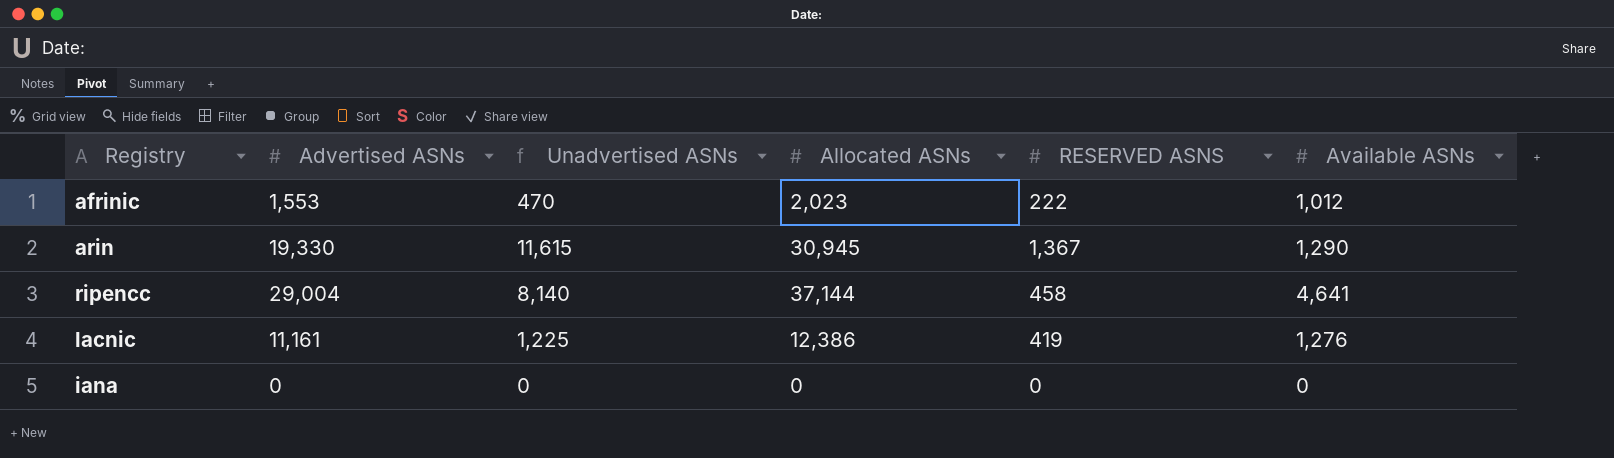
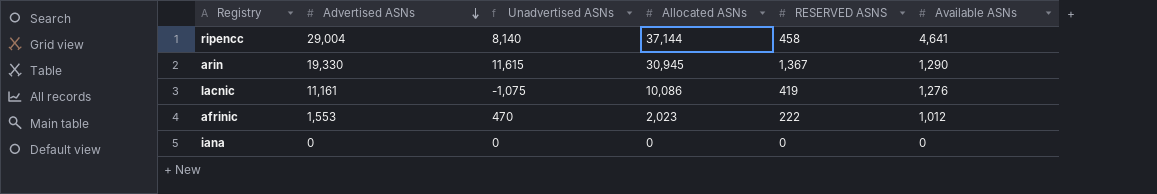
row order: none -> Advertised ASNs descending
lacnic | Unadvertised ASNs: 1,225 -> -1,075
lacnic | Allocated ASNs: 12,386 -> 10,086

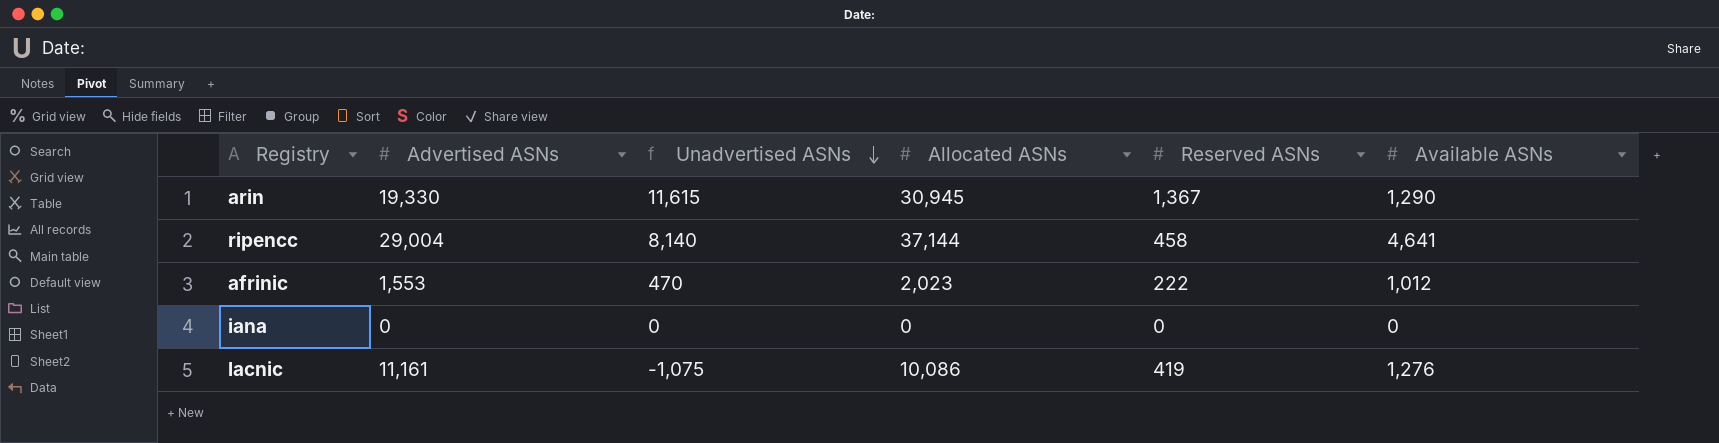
row order: Advertised ASNs descending -> Unadvertised ASNs descending
column name: RESERVED ASNS -> Reserved ASNs

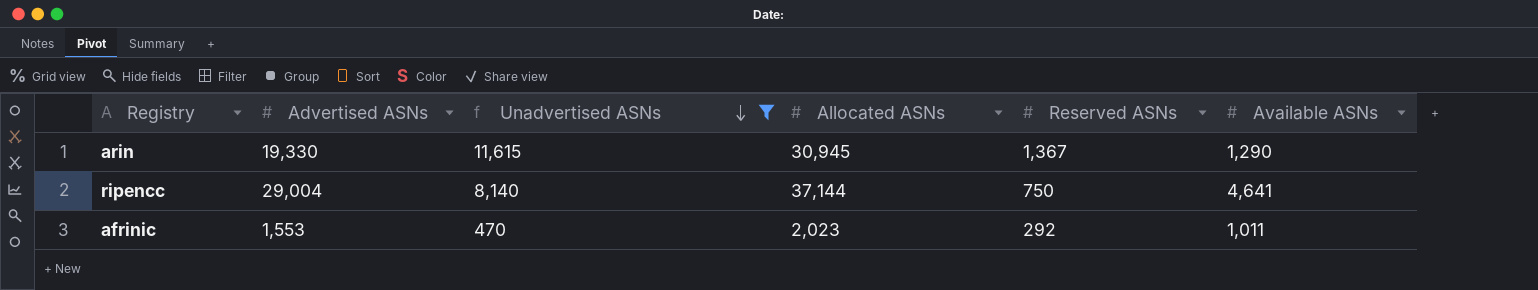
filter: none -> Unadvertised ASNs >= 470
ripencc | Reserved ASNs: 458 -> 750
afrinic | Reserved ASNs: 222 -> 292
afrinic | Available ASNs: 1,012 -> 1,011

